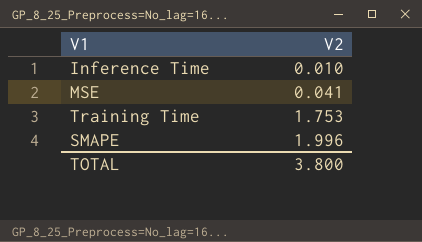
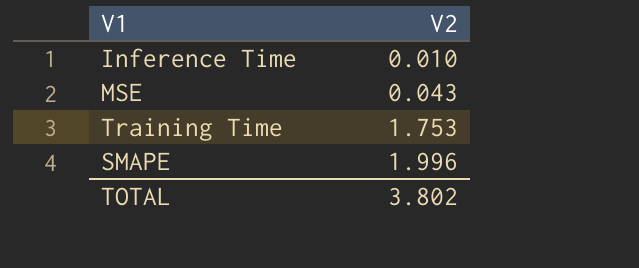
MSE | V2: 0.041 -> 0.043
TOTAL | V2: 3.800 -> 3.802

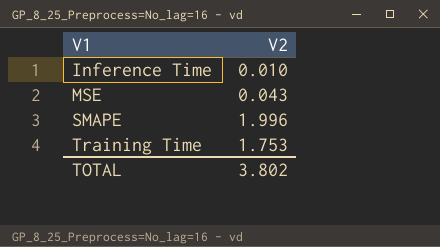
row order: V2 ascending -> V1 ascending

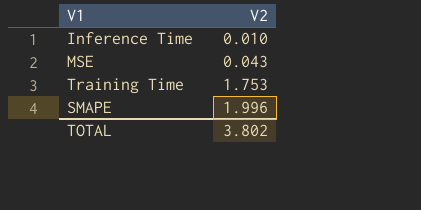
row order: V1 ascending -> V2 ascending

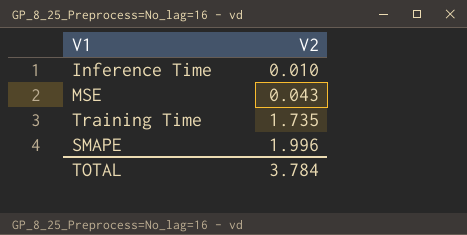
Training Time | V2: 1.753 -> 1.735
TOTAL | V2: 3.802 -> 3.784

